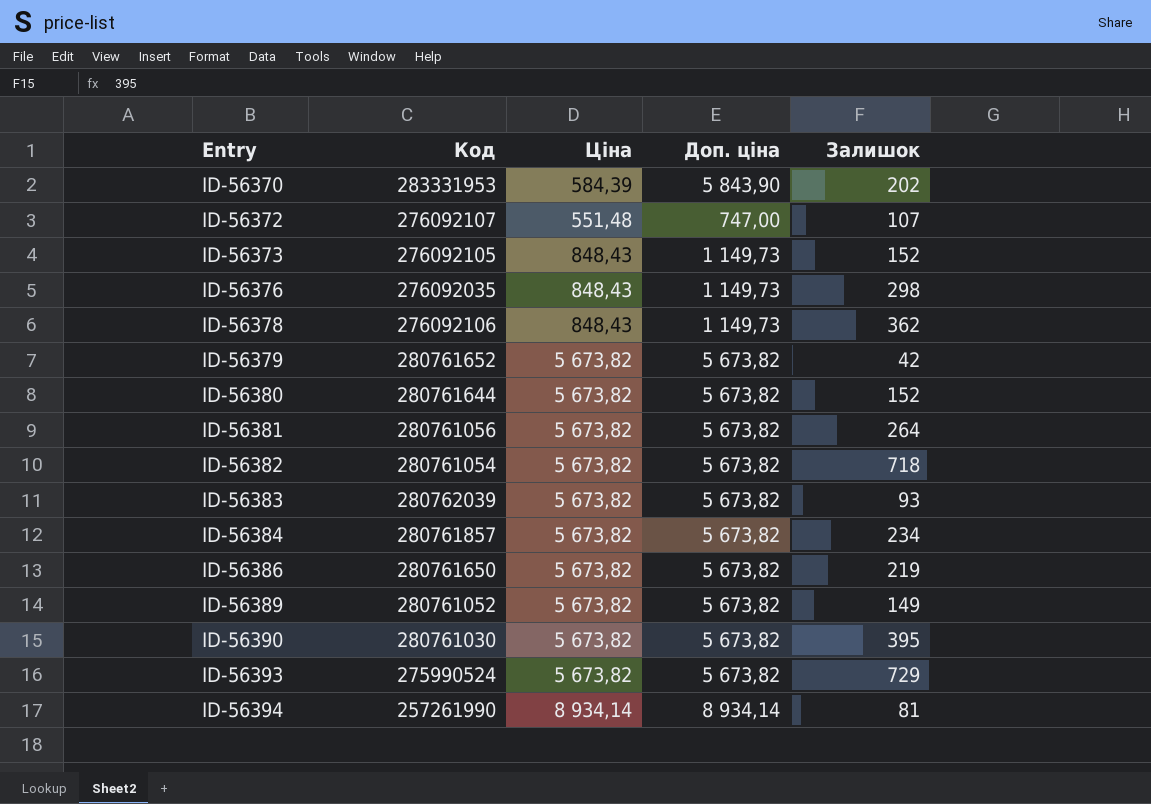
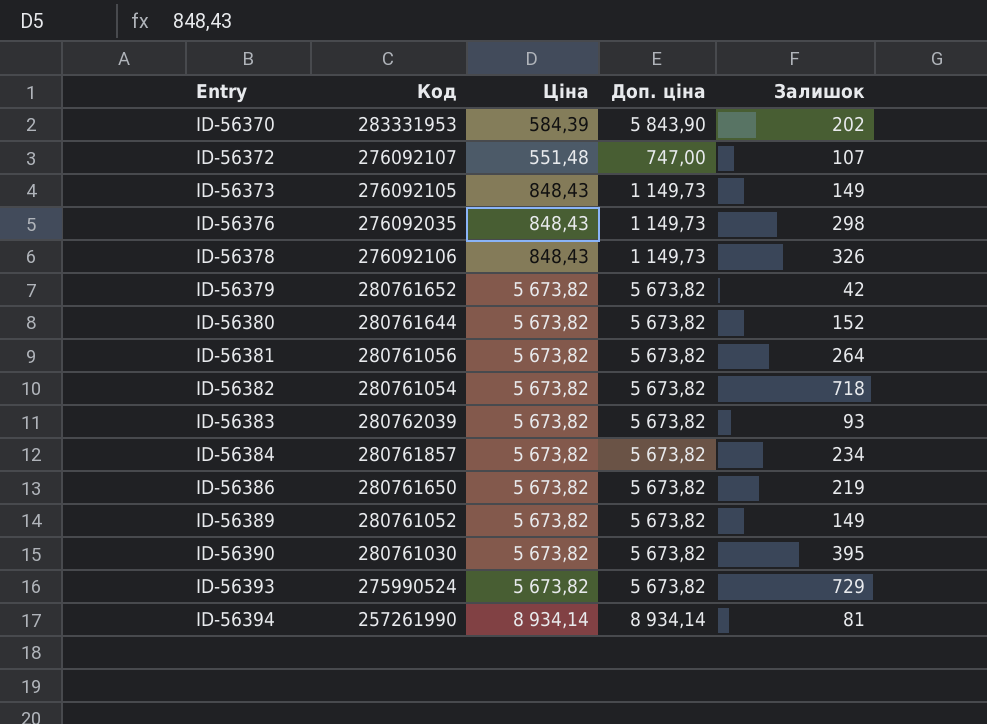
ID-56373 | Залишок: 152 -> 149
ID-56378 | Залишок: 362 -> 326

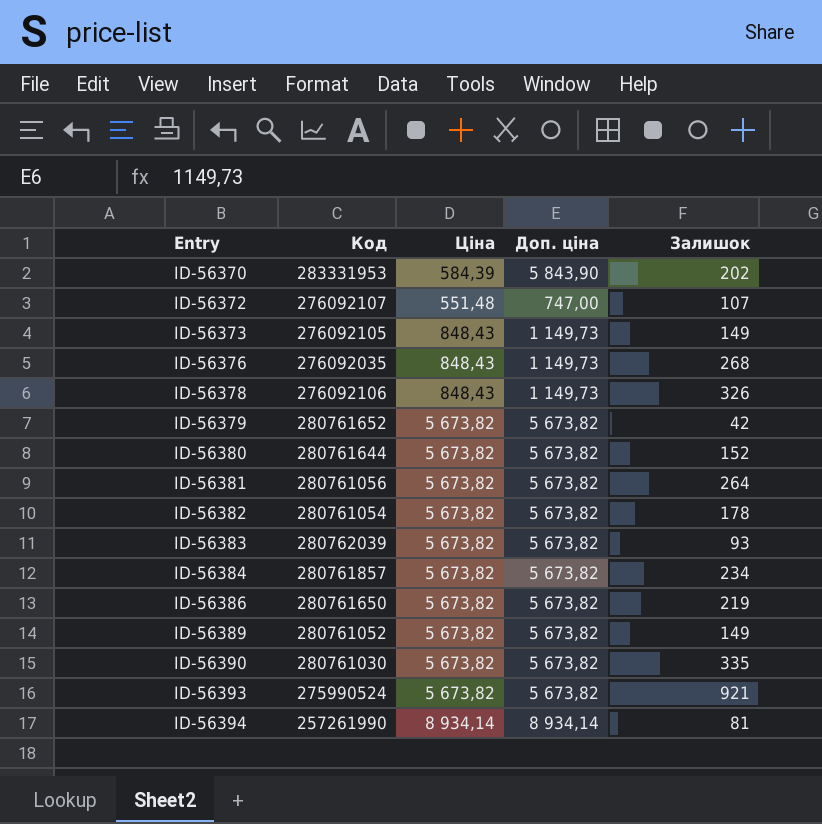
ID-56376 | Залишок: 298 -> 268
ID-56382 | Залишок: 718 -> 178
ID-56390 | Залишок: 395 -> 335
ID-56393 | Залишок: 729 -> 921

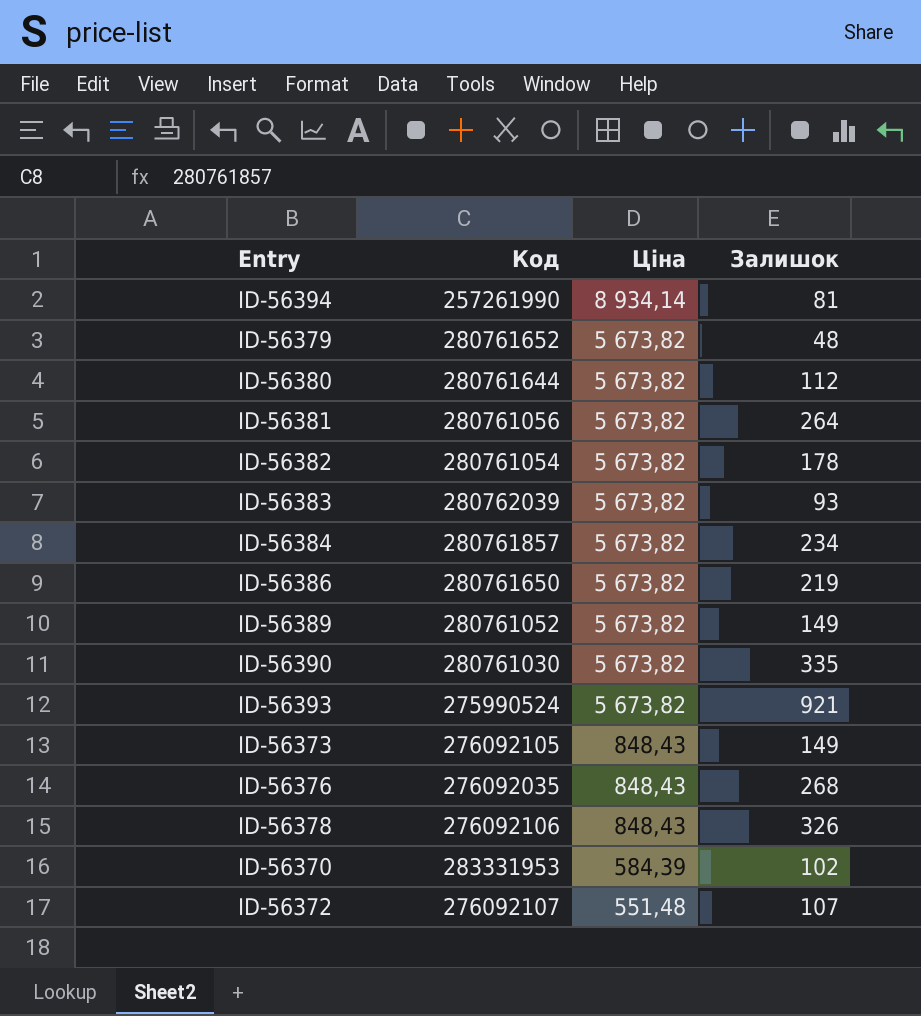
row order: Entry ascending -> Ціна descending
column Доп. ціна | position: 4 -> none
ID-56379 | Залишок: 42 -> 48
ID-56380 | Залишок: 152 -> 112
ID-56370 | Залишок: 202 -> 102

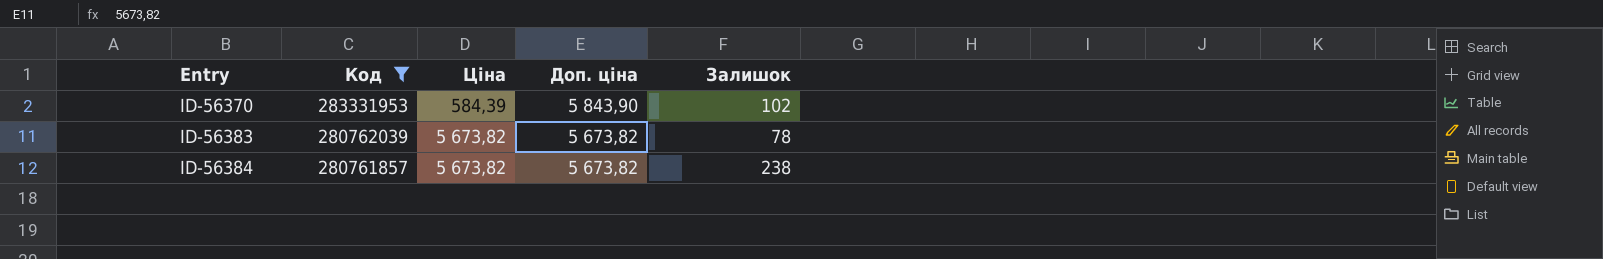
filter: none -> Код >= 280761857
row order: Ціна descending -> Entry ascending
column Доп. ціна | position: none -> 4
ID-56383 | Залишок: 93 -> 78
ID-56384 | Залишок: 234 -> 238

